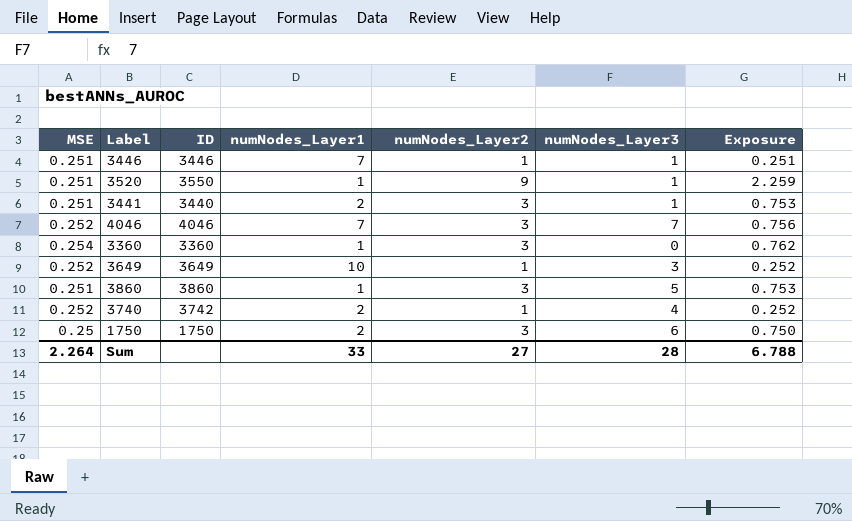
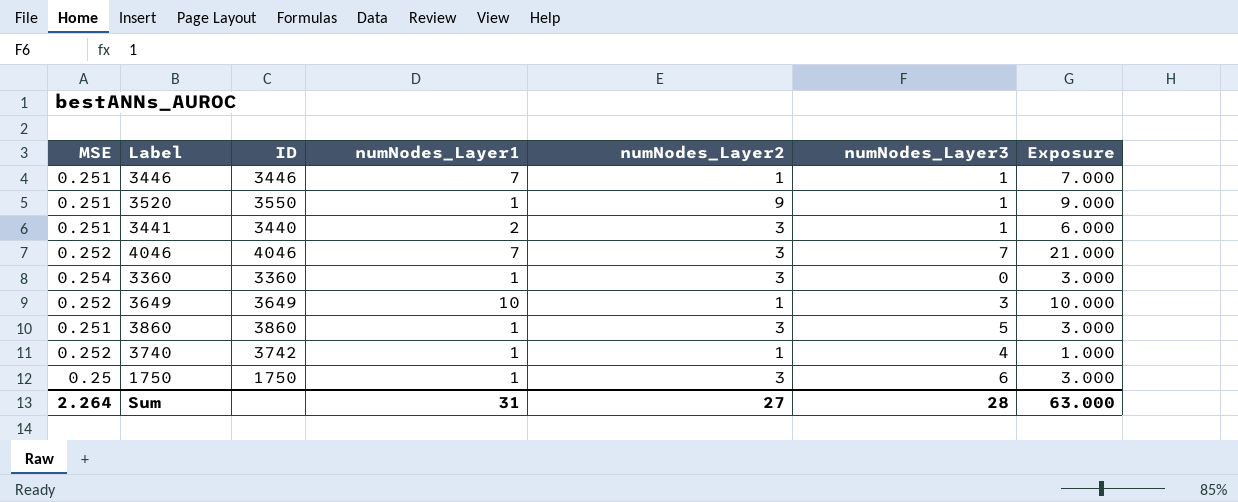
column Exposure | formula: [MSE] * [numNodes_Layer2] -> [numNodes_Layer1] * [numNodes_Layer2]
3740 | numNodes_Layer1: 2 -> 1
1750 | numNodes_Layer1: 2 -> 1
Sum | numNodes_Layer1: 33 -> 31
Sum | Exposure: 6.788 -> 63.000

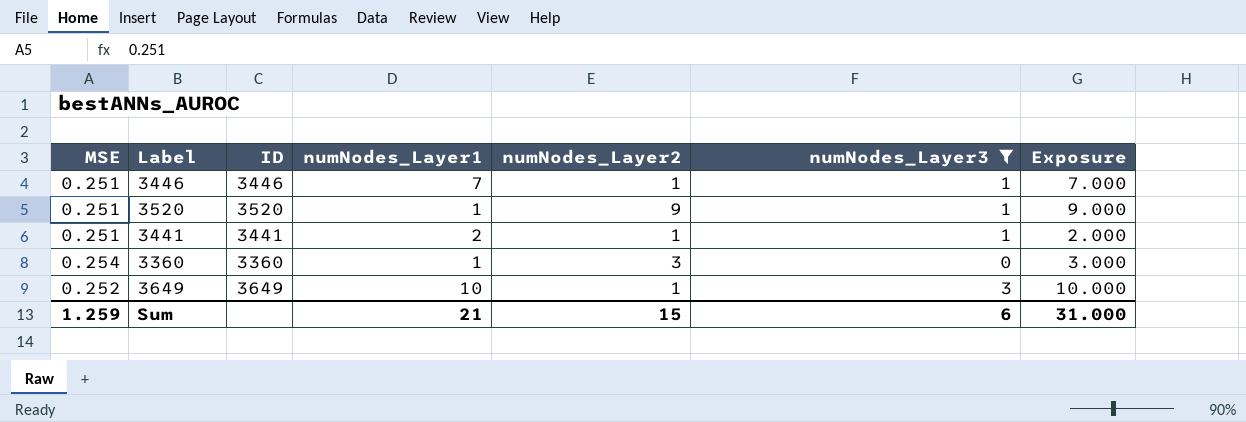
filter: none -> numNodes_Layer3 <= 3
3520 | ID: 3550 -> 3520
3441 | ID: 3440 -> 3441
3441 | numNodes_Layer2: 3 -> 1
3441 | Exposure: 6.000 -> 2.000
Sum | MSE: 2.264 -> 1.259
Sum | numNodes_Layer1: 31 -> 21
Sum | numNodes_Layer2: 27 -> 15
Sum | numNodes_Layer3: 28 -> 6
Sum | Exposure: 63.000 -> 31.000

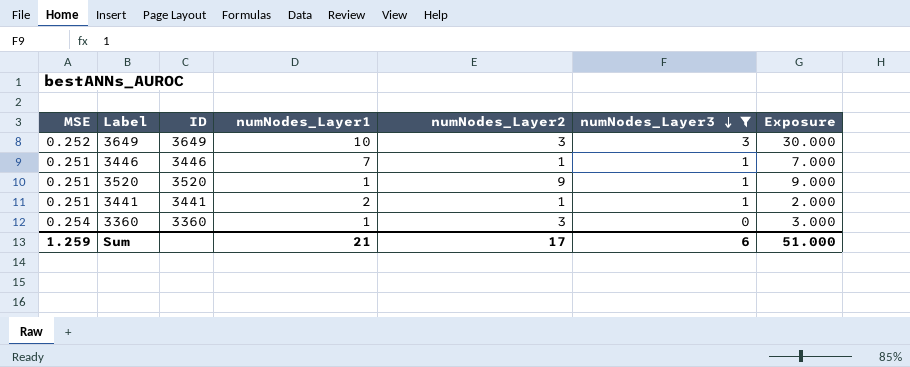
row order: none -> numNodes_Layer3 descending
3649 | numNodes_Layer2: 1 -> 3
3649 | Exposure: 10.000 -> 30.000
Sum | numNodes_Layer2: 15 -> 17
Sum | Exposure: 31.000 -> 51.000

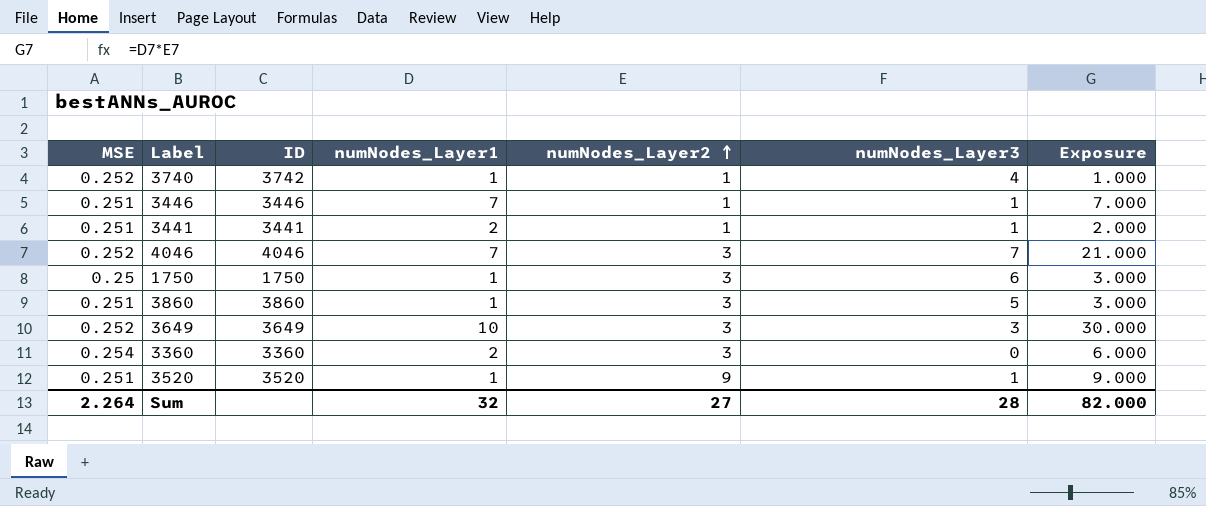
filter: numNodes_Layer3 <= 3 -> none
row order: numNodes_Layer3 descending -> numNodes_Layer2 ascending
3360 | numNodes_Layer1: 1 -> 2
3360 | Exposure: 3.000 -> 6.000
Sum | MSE: 1.259 -> 2.264
Sum | numNodes_Layer1: 21 -> 32
Sum | numNodes_Layer2: 17 -> 27
Sum | numNodes_Layer3: 6 -> 28
Sum | Exposure: 51.000 -> 82.000

